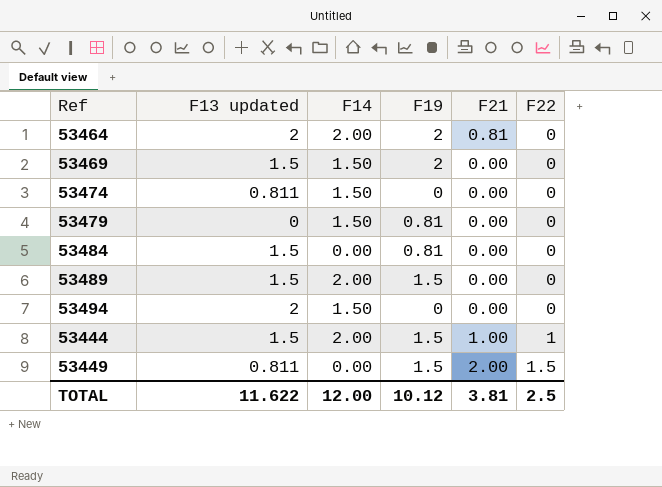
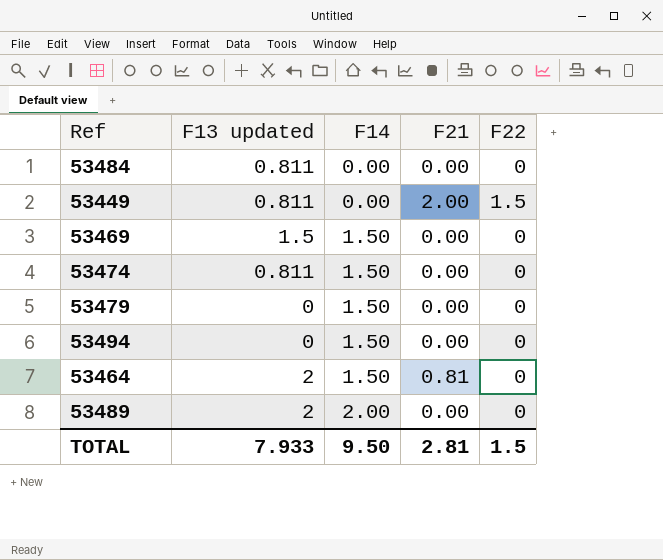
row order: F22 ascending -> F14 ascending
column F19 | position: 4 -> none
row 53444: 1.5 | 2.00 | 1.5 | 1.00 | 1 -> none
53484 | F13 updated: 1.5 -> 0.811
53494 | F13 updated: 2 -> 0
53464 | F14: 2.00 -> 1.50
53489 | F13 updated: 1.5 -> 2
TOTAL | F13 updated: 11.622 -> 7.933
TOTAL | F14: 12.00 -> 9.50
TOTAL | F21: 3.81 -> 2.81
TOTAL | F22: 2.5 -> 1.5

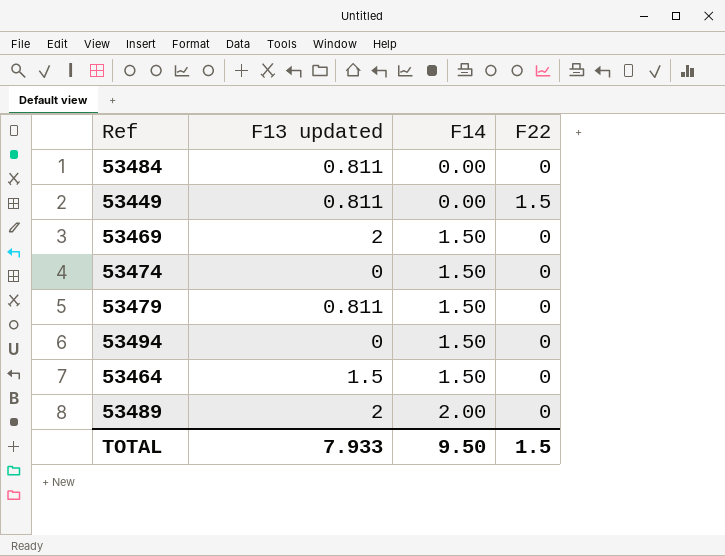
column F21 | position: 4 -> none
53469 | F13 updated: 1.5 -> 2
53474 | F13 updated: 0.811 -> 0
53479 | F13 updated: 0 -> 0.811
53464 | F13 updated: 2 -> 1.5

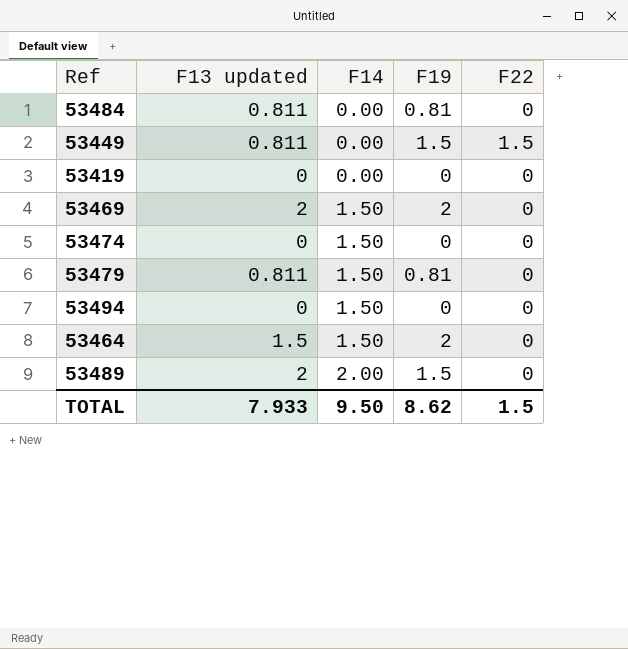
column F19 | position: none -> 4
row 53419: none -> 0 | 0.00 | 0 | 0

